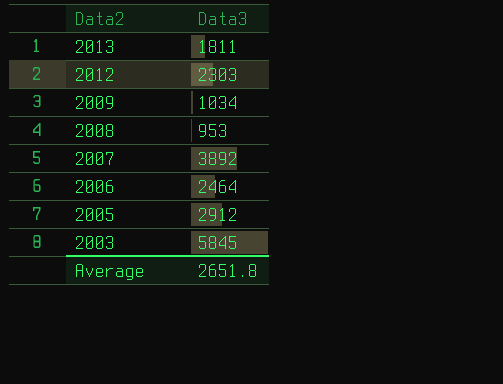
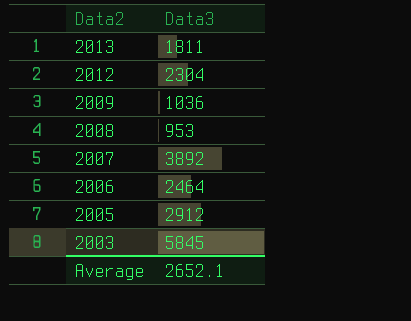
2012 | Data3: 2303 -> 2304
2009 | Data3: 1034 -> 1036
Average | Data3: 2651.8 -> 2652.1

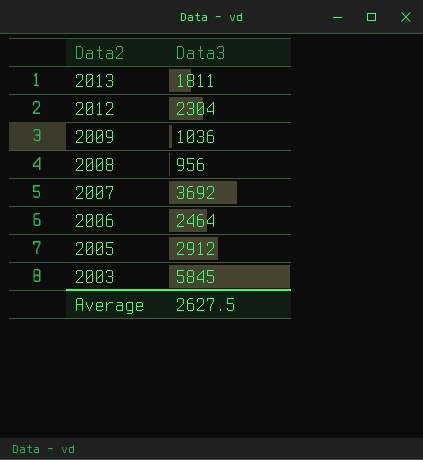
2008 | Data3: 953 -> 956
2007 | Data3: 3892 -> 3692
Average | Data3: 2652.1 -> 2627.5

